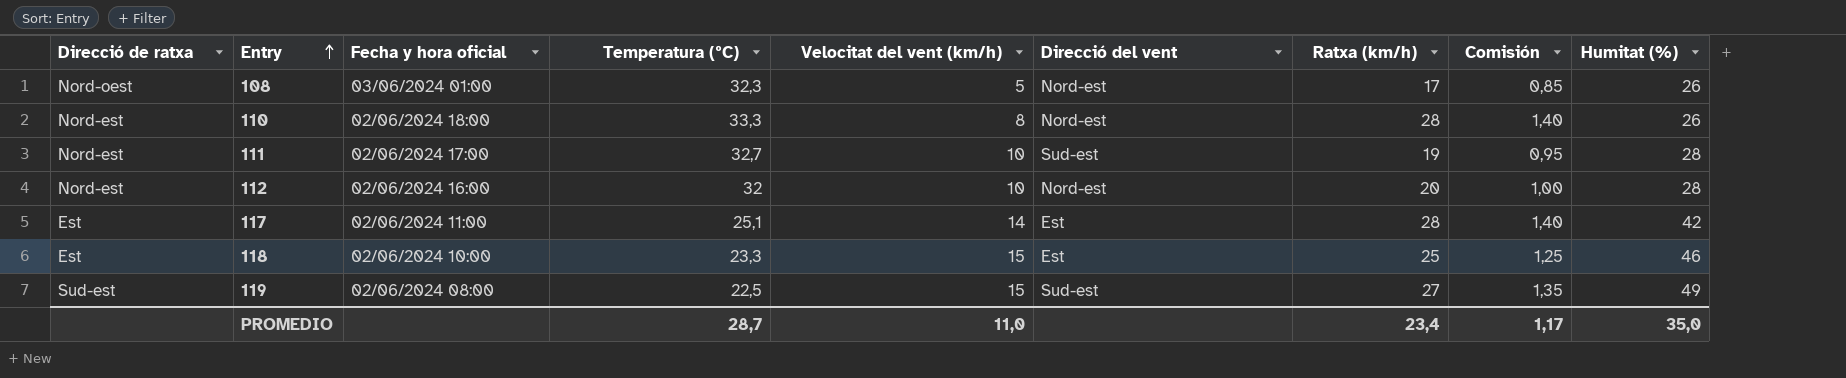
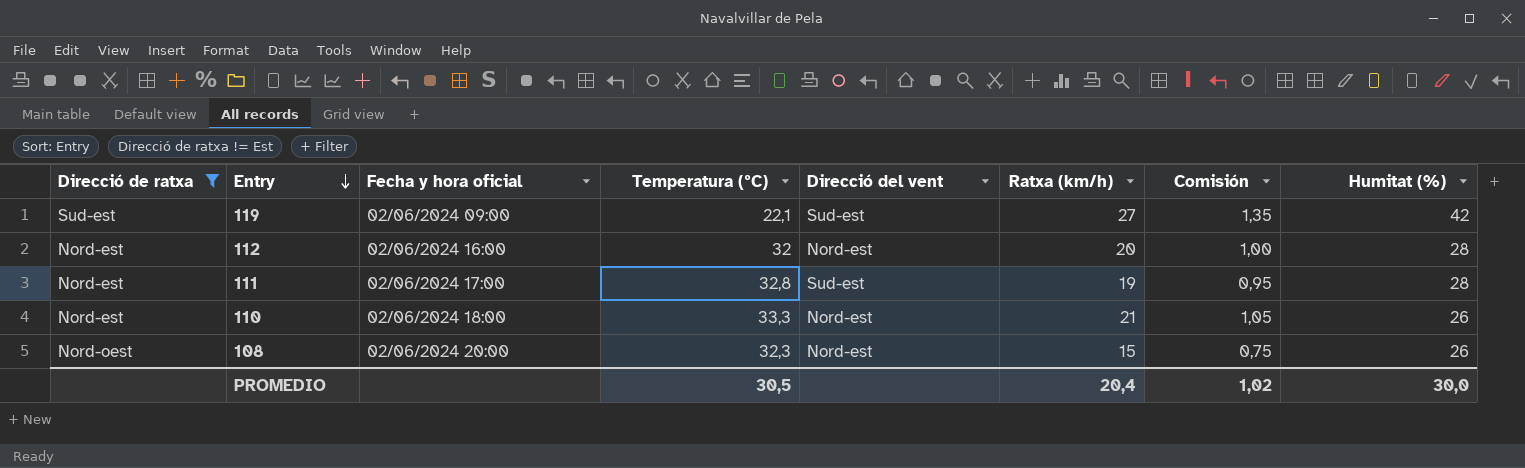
filter: none -> Direcció de ratxa != Est
row order: Entry ascending -> Entry descending
column Velocitat del vent (km/h) | position: 5 -> none
119 | Fecha y hora oficial: 02/06/2024 08:00 -> 02/06/2024 09:00
119 | Temperatura (ºC): 22,5 -> 22,1
119 | Humitat (%): 49 -> 42
111 | Temperatura (ºC): 32,7 -> 32,8
110 | Ratxa (km/h): 28 -> 21
110 | Comisión: 1,40 -> 1,05
108 | Fecha y hora oficial: 03/06/2024 01:00 -> 02/06/2024 20:00
108 | Ratxa (km/h): 17 -> 15
108 | Comisión: 0,85 -> 0,75
PROMEDIO | Temperatura (ºC): 28,7 -> 30,5
PROMEDIO | Ratxa (km/h): 23,4 -> 20,4
PROMEDIO | Comisión: 1,17 -> 1,02
PROMEDIO | Humitat (%): 35,0 -> 30,0

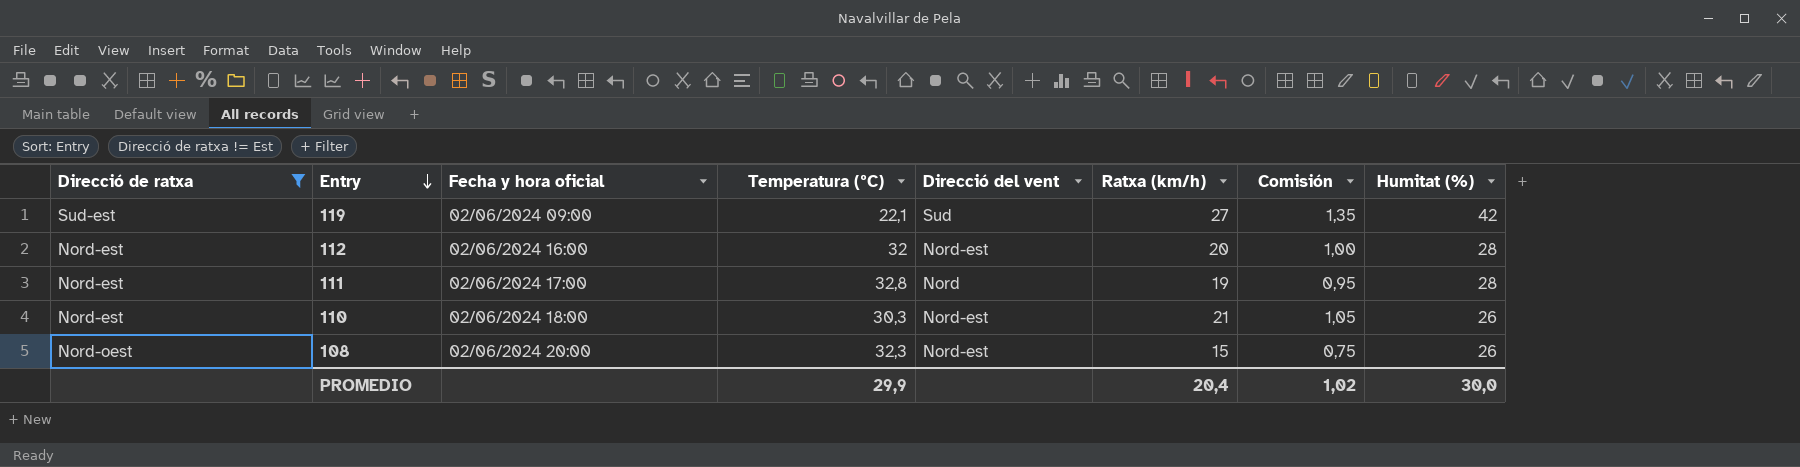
119 | Direcció del vent: Sud-est -> Sud
111 | Direcció del vent: Sud-est -> Nord
110 | Temperatura (ºC): 33,3 -> 30,3
PROMEDIO | Temperatura (ºC): 30,5 -> 29,9

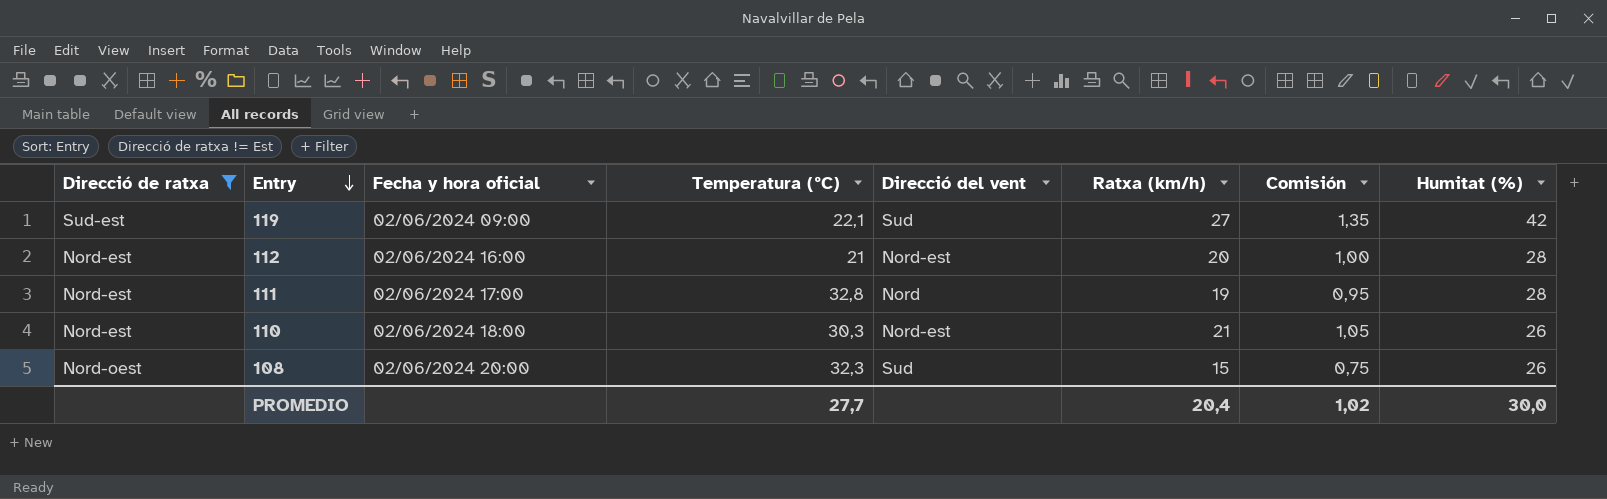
112 | Temperatura (ºC): 32 -> 21
108 | Direcció del vent: Nord-est -> Sud
PROMEDIO | Temperatura (ºC): 29,9 -> 27,7

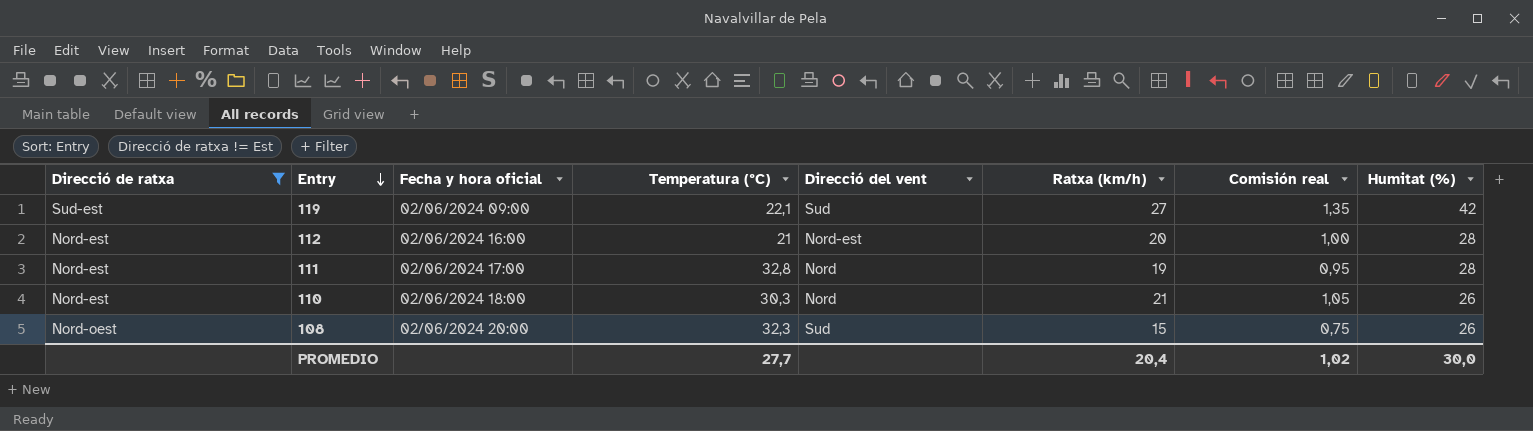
column name: Comisión -> Comisión real
110 | Direcció del vent: Nord-est -> Nord

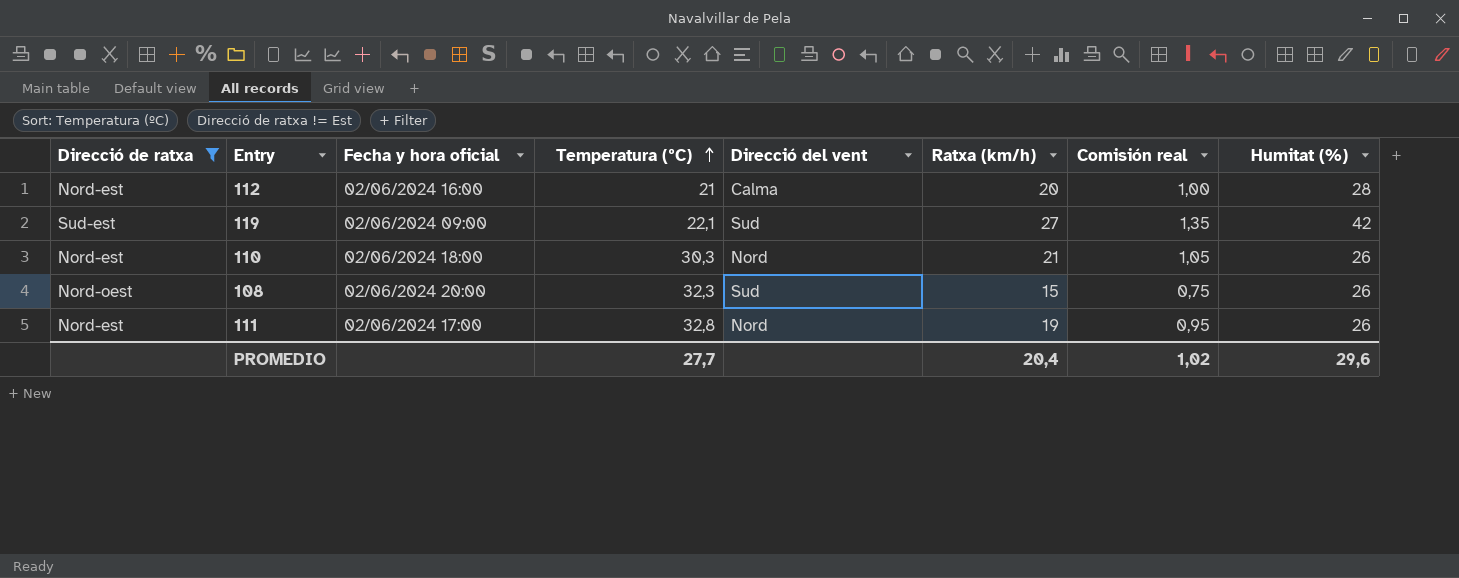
row order: Entry descending -> Temperatura (ºC) ascending
112 | Direcció del vent: Nord-est -> Calma
111 | Humitat (%): 28 -> 26
PROMEDIO | Humitat (%): 30,0 -> 29,6

